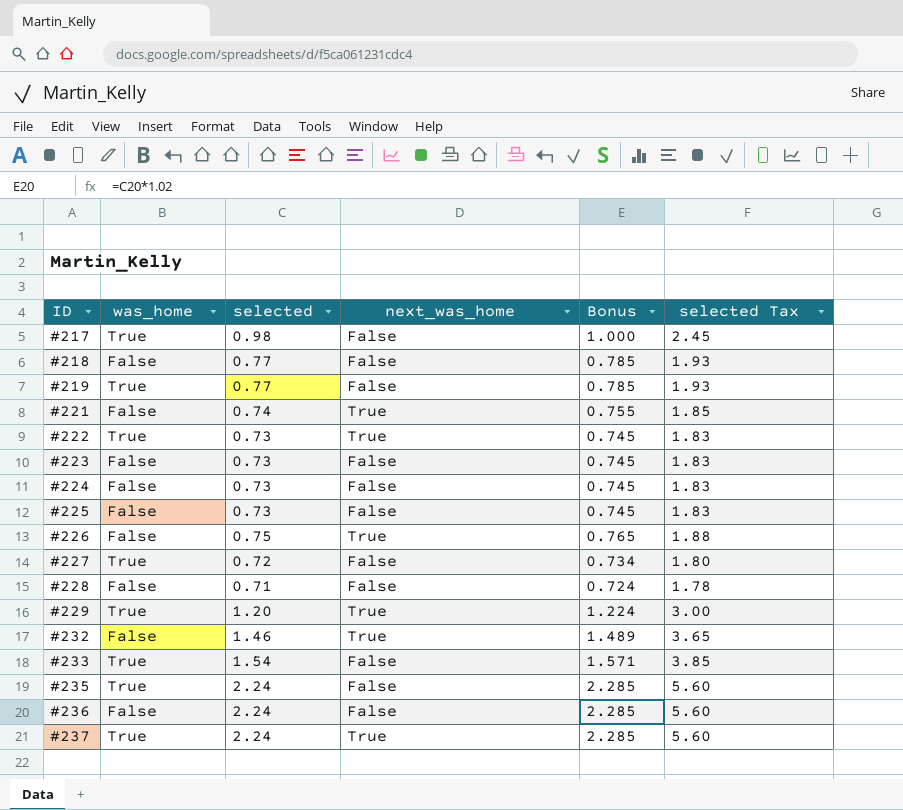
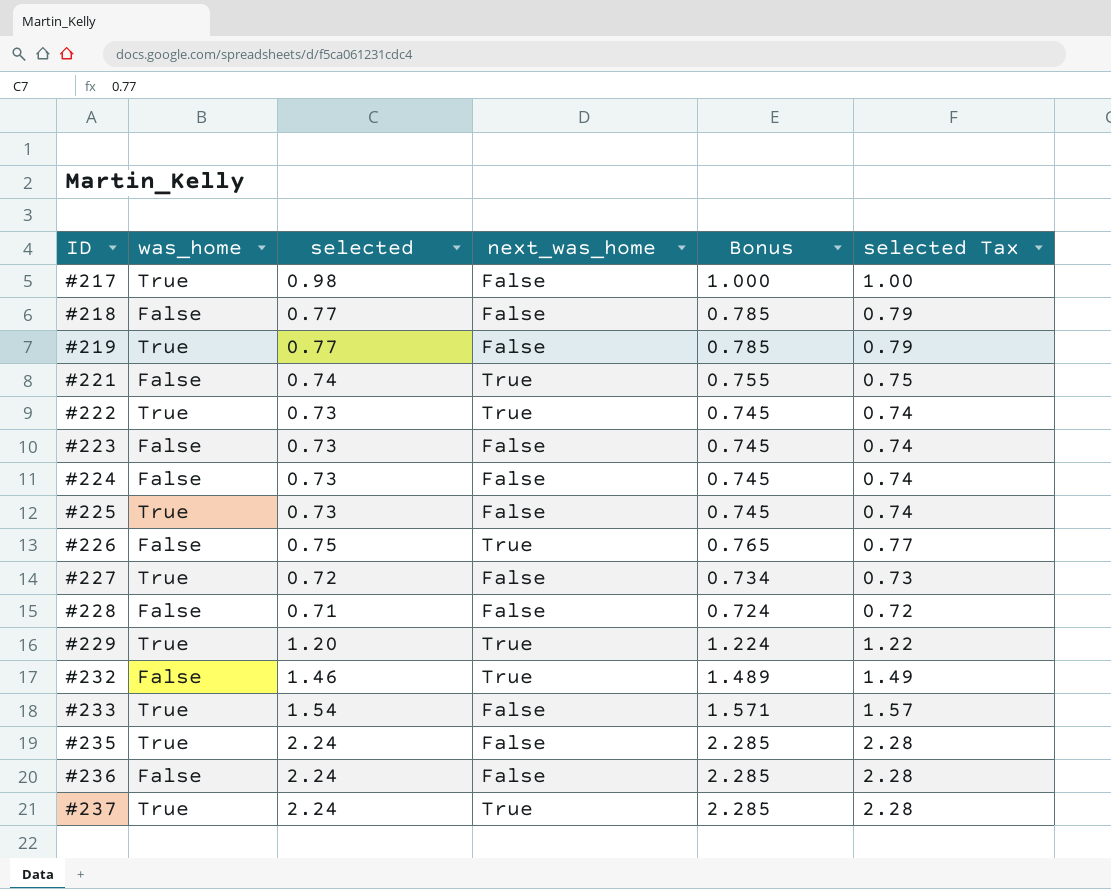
column selected Tax | formula: [selected] * 2.5 -> [selected] * 1.02
#225 | was_home: False -> True

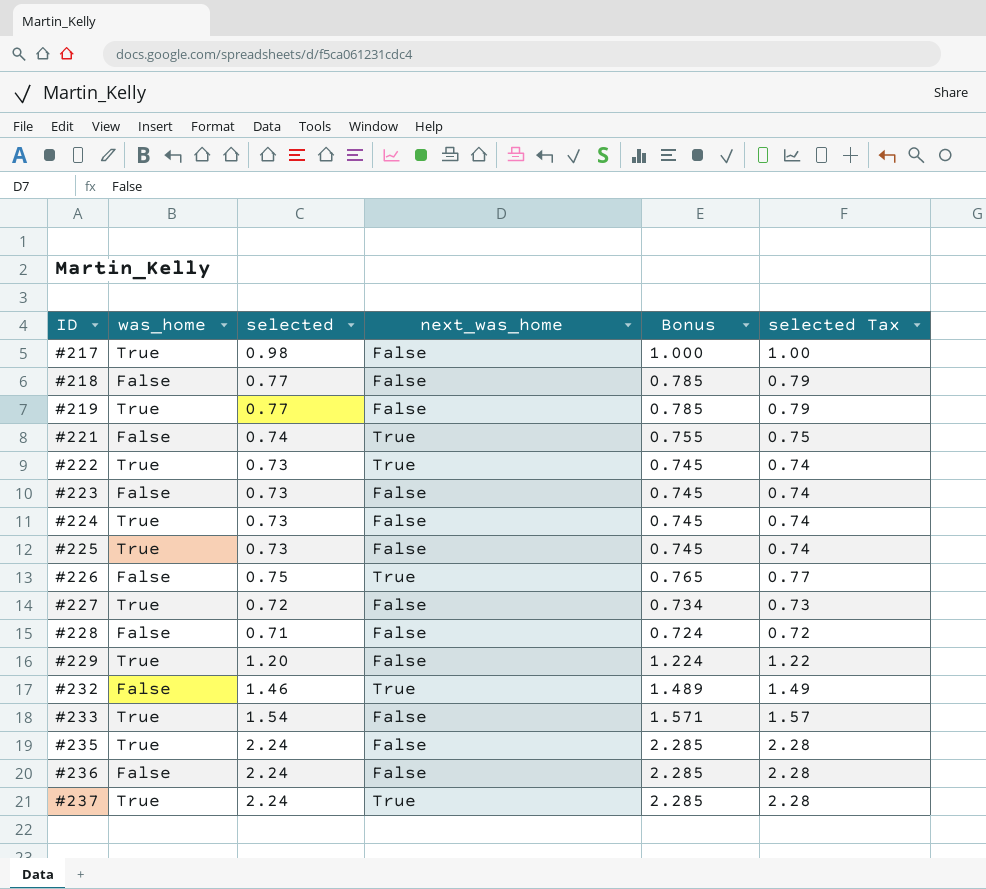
#224 | was_home: False -> True
#229 | next_was_home: True -> False

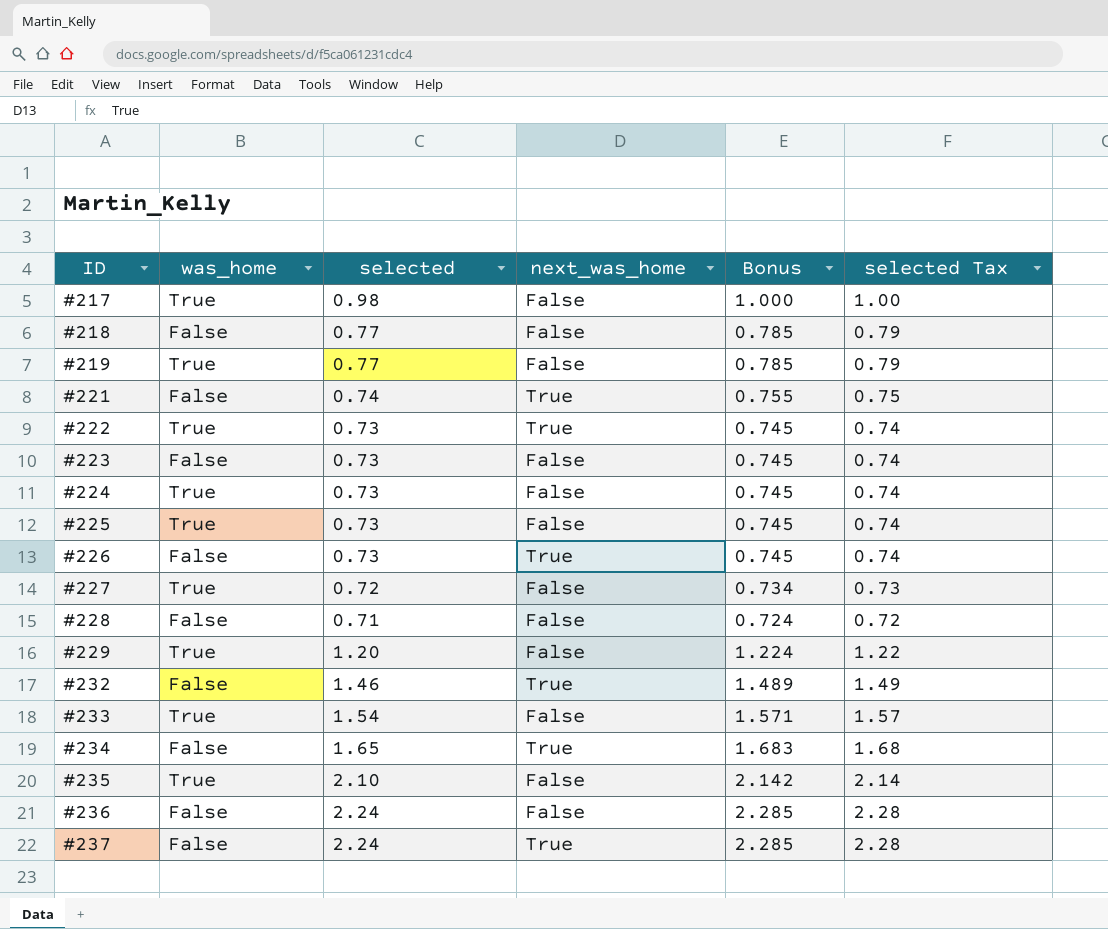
#226 | selected: 0.75 -> 0.73
#226 | Bonus: 0.765 -> 0.745
#226 | selected Tax: 0.77 -> 0.74
row #234: none -> False | 1.65 | True | 1.683 | 1.68
#235 | selected: 2.24 -> 2.10
#235 | Bonus: 2.285 -> 2.142
#235 | selected Tax: 2.28 -> 2.14
#237 | was_home: True -> False

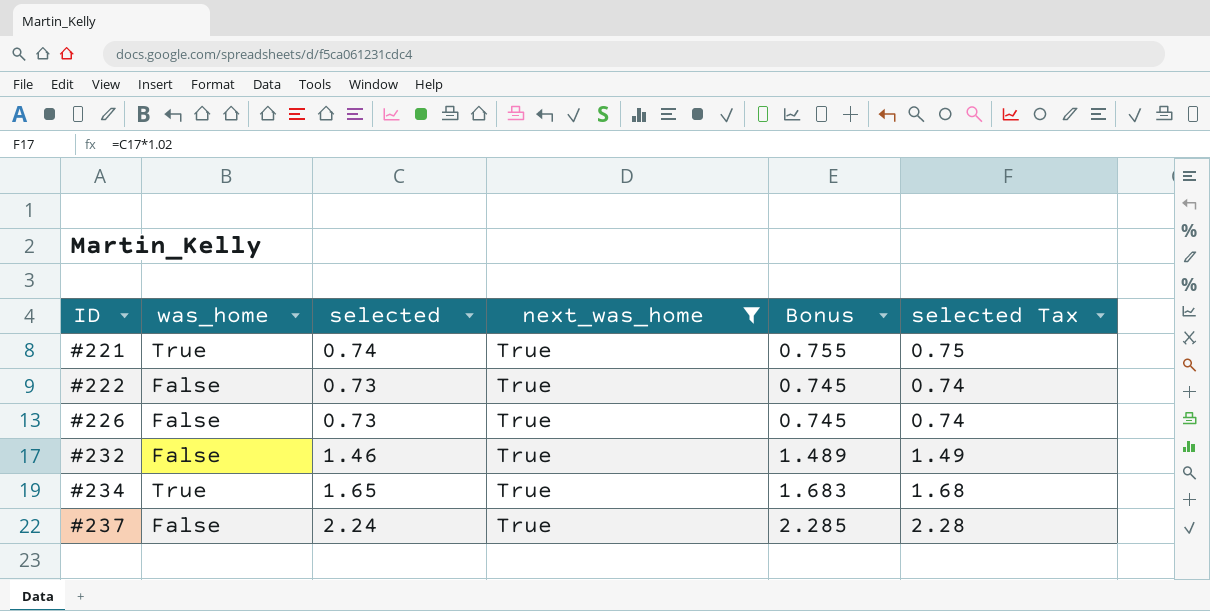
filter: none -> next_was_home = True
#221 | was_home: False -> True
#222 | was_home: True -> False
#234 | was_home: False -> True

